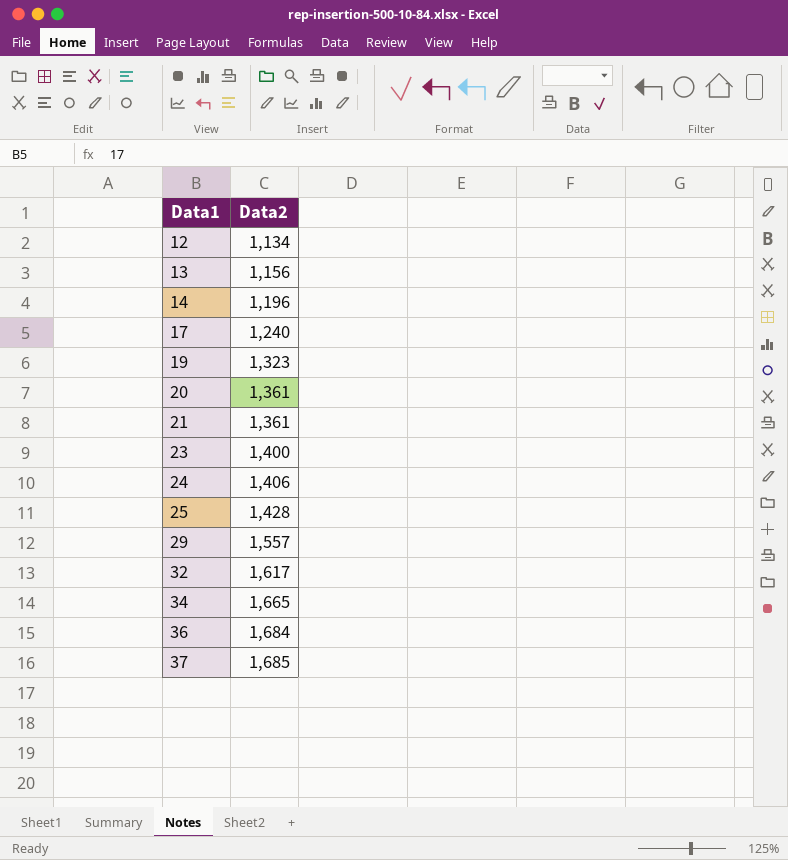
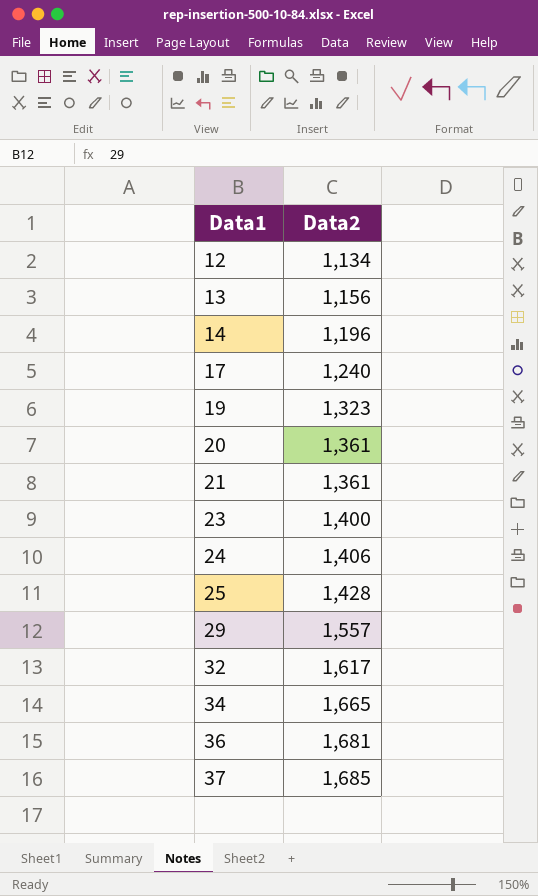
36 | Data2: 1,684 -> 1,681

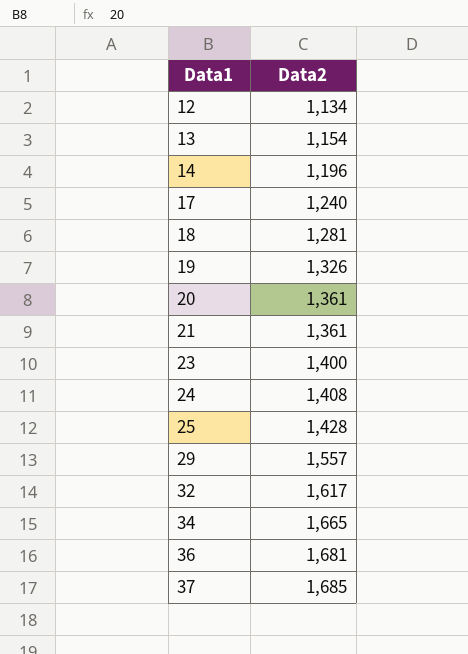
13 | Data2: 1,156 -> 1,154
row 18: none -> 1,281
19 | Data2: 1,323 -> 1,326
24 | Data2: 1,406 -> 1,408

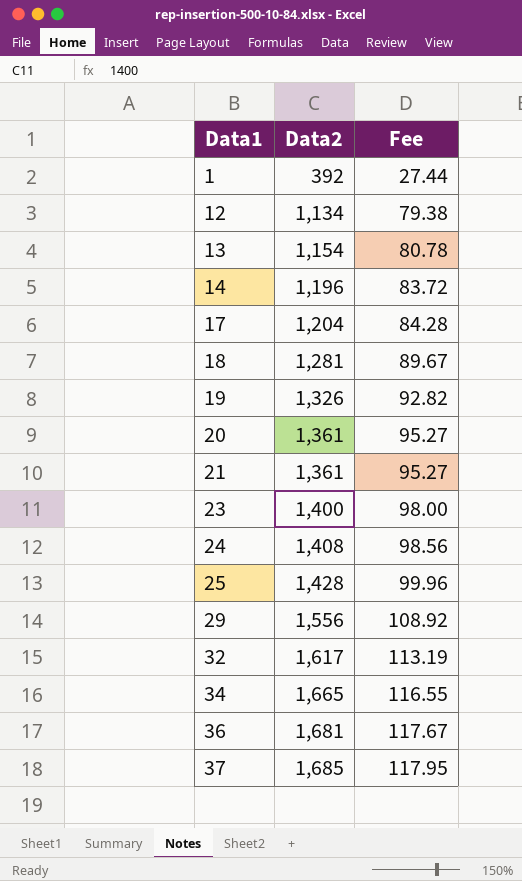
column Fee | formula: none -> [Data2] * 0.07
row 1: none -> 392 | 27.44
17 | Data2: 1,240 -> 1,204
29 | Data2: 1,557 -> 1,556

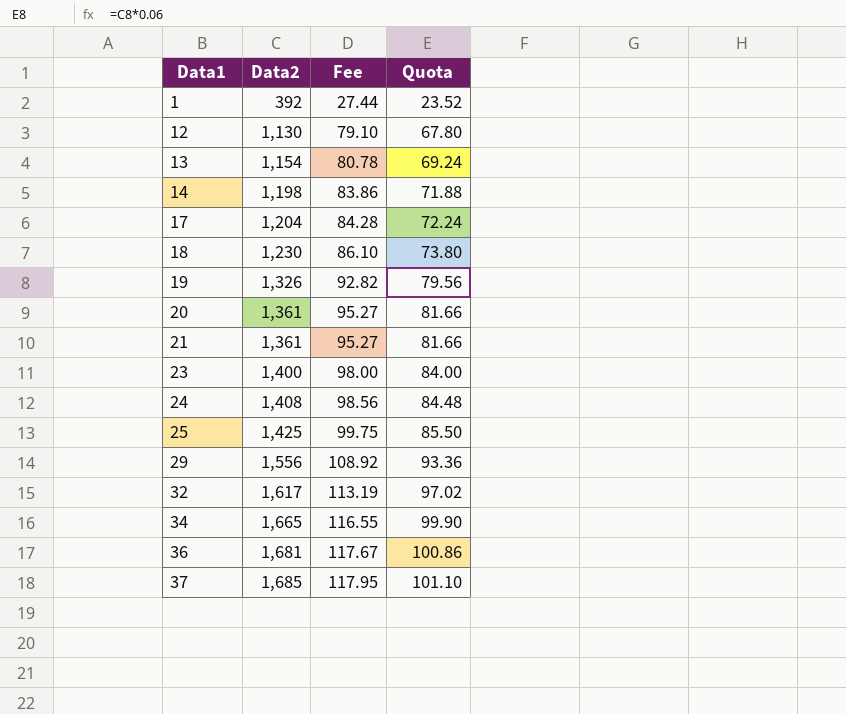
column Quota | formula: none -> [Data2] * 0.06
12 | Data2: 1,134 -> 1,130
12 | Fee: 79.38 -> 79.10
14 | Data2: 1,196 -> 1,198
14 | Fee: 83.72 -> 83.86
18 | Data2: 1,281 -> 1,230
18 | Fee: 89.67 -> 86.10
25 | Data2: 1,428 -> 1,425
25 | Fee: 99.96 -> 99.75

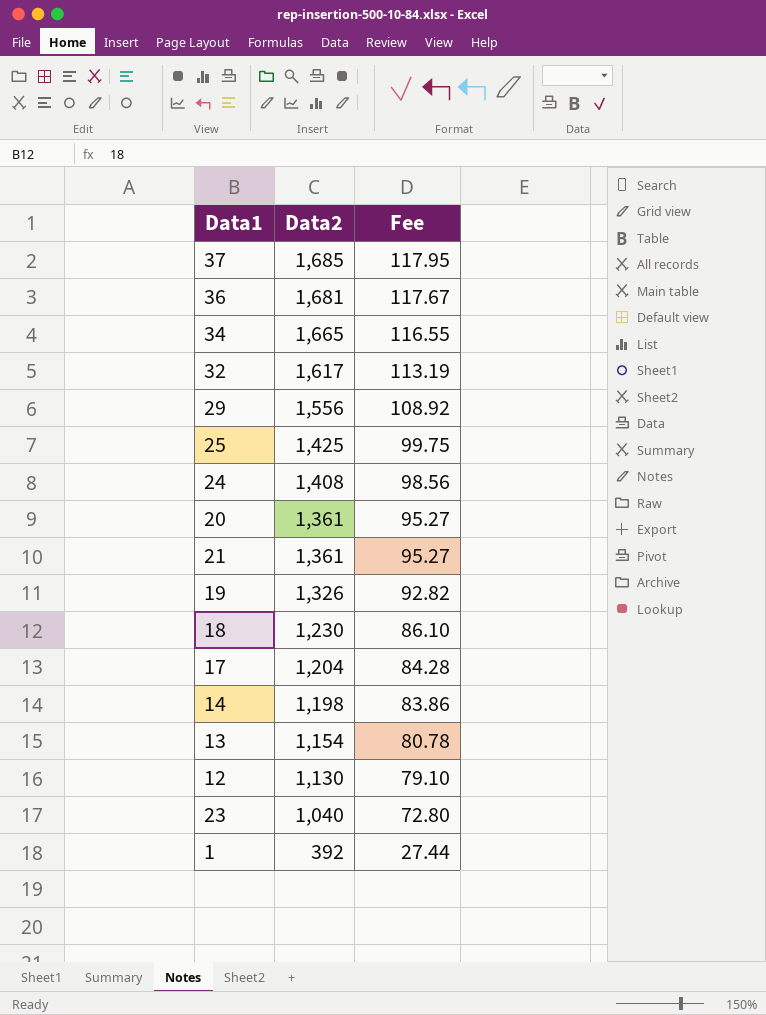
row order: Data1 ascending -> Data2 descending
column Quota | formula: [Data2] * 0.06 -> none
23 | Data2: 1,400 -> 1,040
23 | Fee: 98.00 -> 72.80

